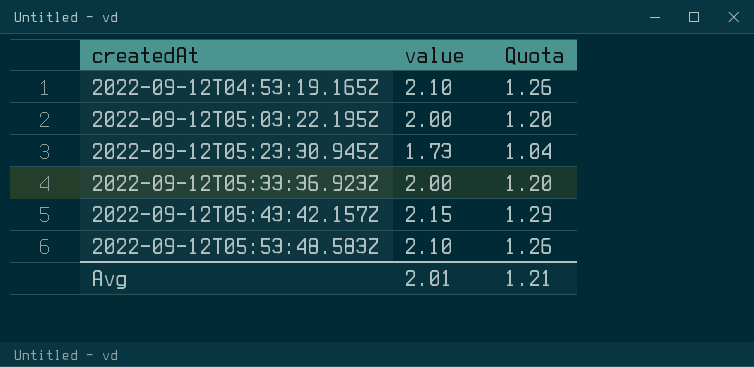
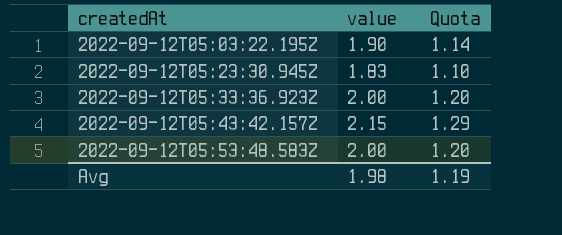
row 2022-09-12T04:53:19.165Z: 2.10 | 1.26 -> none
2022-09-12T05:03:22.195Z | value: 2.00 -> 1.90
2022-09-12T05:03:22.195Z | Quota: 1.20 -> 1.14
2022-09-12T05:23:30.945Z | value: 1.73 -> 1.83
2022-09-12T05:23:30.945Z | Quota: 1.04 -> 1.10
2022-09-12T05:53:48.583Z | value: 2.10 -> 2.00
2022-09-12T05:53:48.583Z | Quota: 1.26 -> 1.20
Avg | value: 2.01 -> 1.98
Avg | Quota: 1.21 -> 1.19

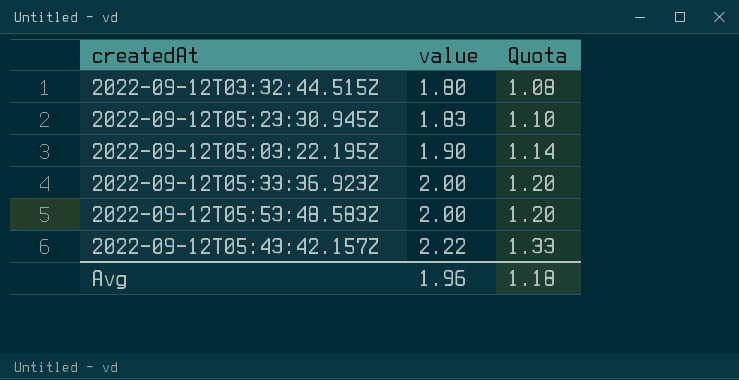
row order: createdAt ascending -> value ascending
row 2022-09-12T03:32:44.515Z: none -> 1.80 | 1.08
2022-09-12T05:43:42.157Z | value: 2.15 -> 2.22
2022-09-12T05:43:42.157Z | Quota: 1.29 -> 1.33
Avg | value: 1.98 -> 1.96
Avg | Quota: 1.19 -> 1.18

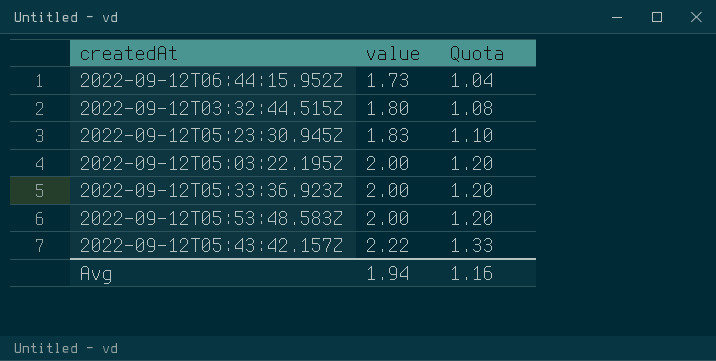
row 2022-09-12T06:44:15.952Z: none -> 1.73 | 1.04
2022-09-12T05:03:22.195Z | value: 1.90 -> 2.00
2022-09-12T05:03:22.195Z | Quota: 1.14 -> 1.20
Avg | value: 1.96 -> 1.94
Avg | Quota: 1.18 -> 1.16

